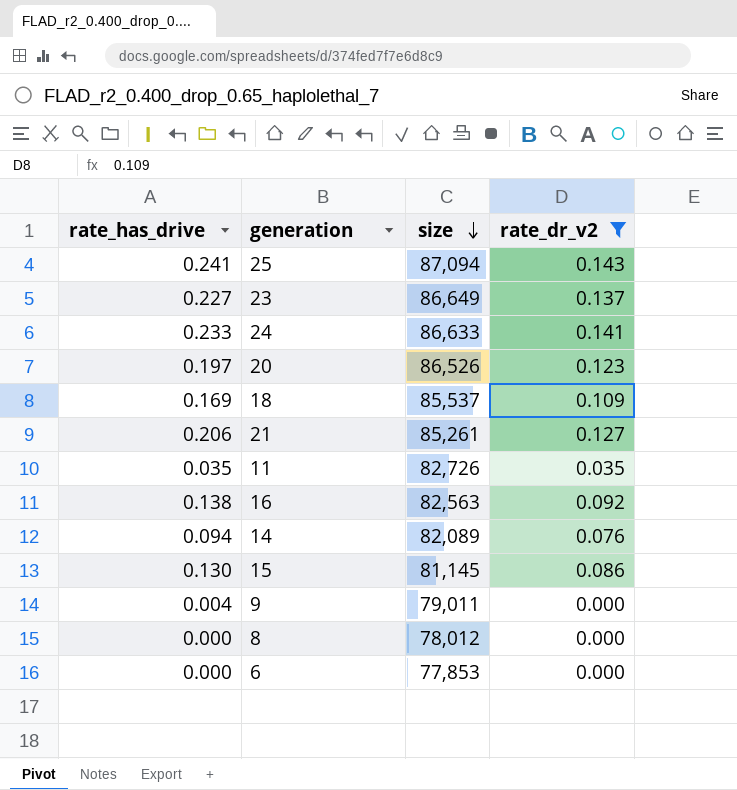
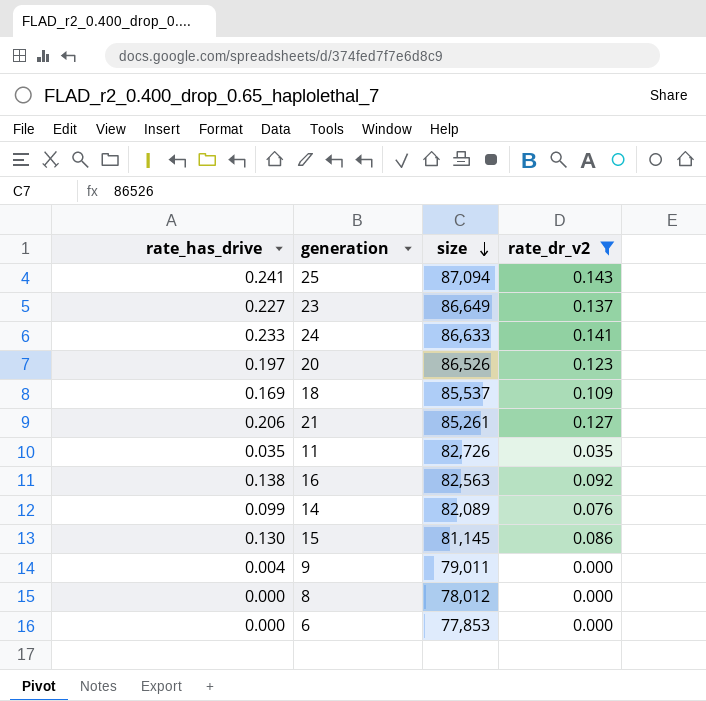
14 | rate_has_drive: 0.094 -> 0.099

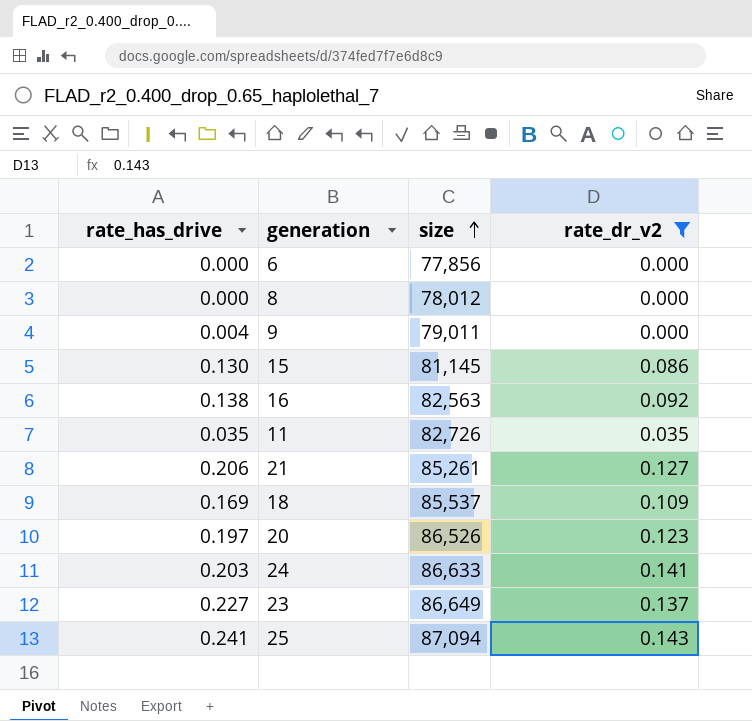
row order: size descending -> size ascending
row 14: 0.099 | 82,089 | 0.076 -> none
6 | size: 77,853 -> 77,856
24 | rate_has_drive: 0.233 -> 0.203

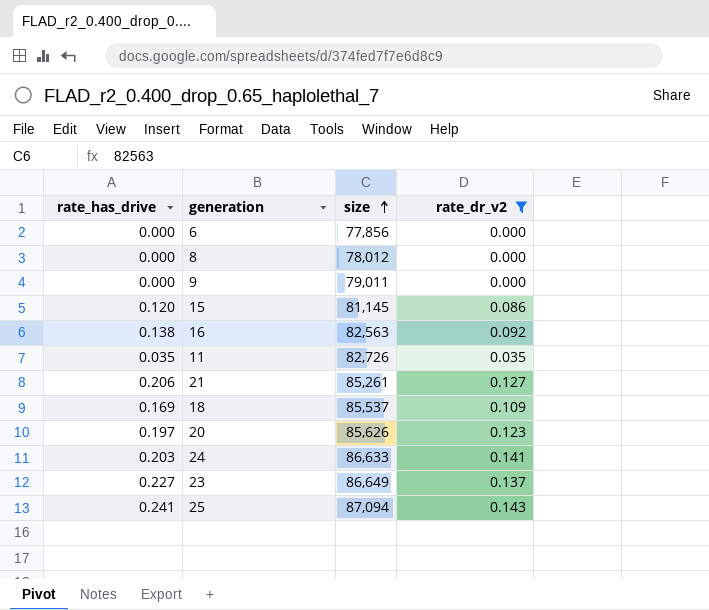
9 | rate_has_drive: 0.004 -> 0.000
15 | rate_has_drive: 0.130 -> 0.120
20 | size: 86,526 -> 85,626

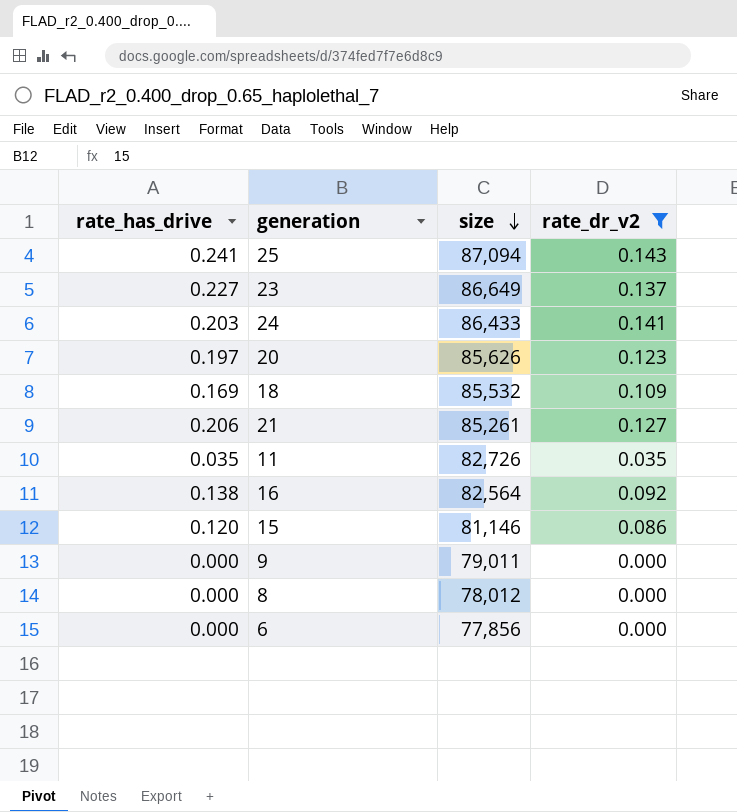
row order: size ascending -> size descending
24 | size: 86,633 -> 86,433
18 | size: 85,537 -> 85,532
16 | size: 82,563 -> 82,564
15 | size: 81,145 -> 81,146

